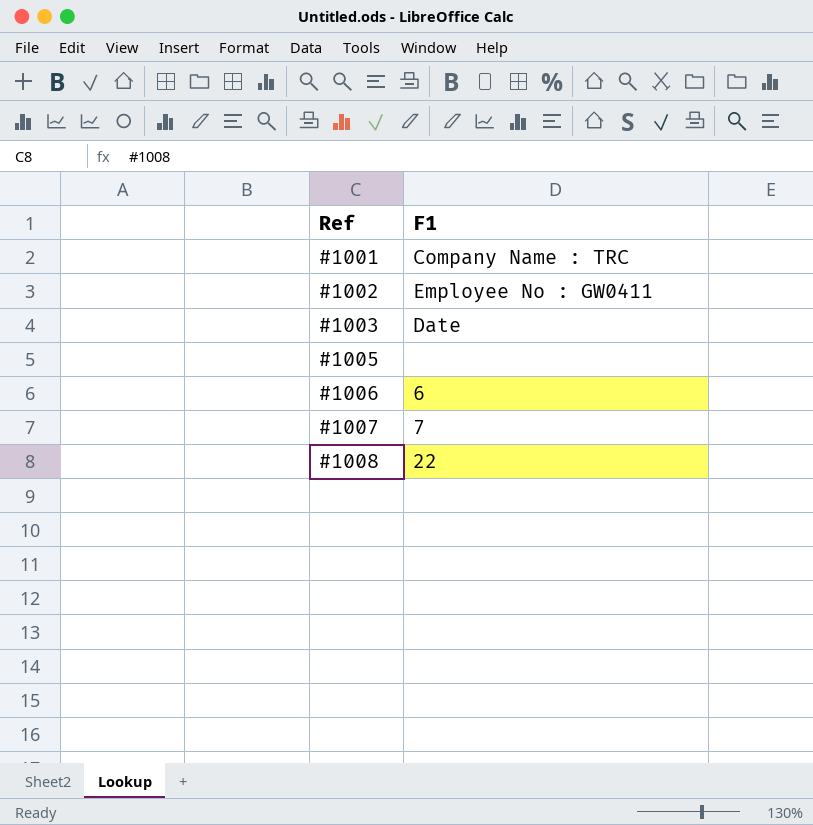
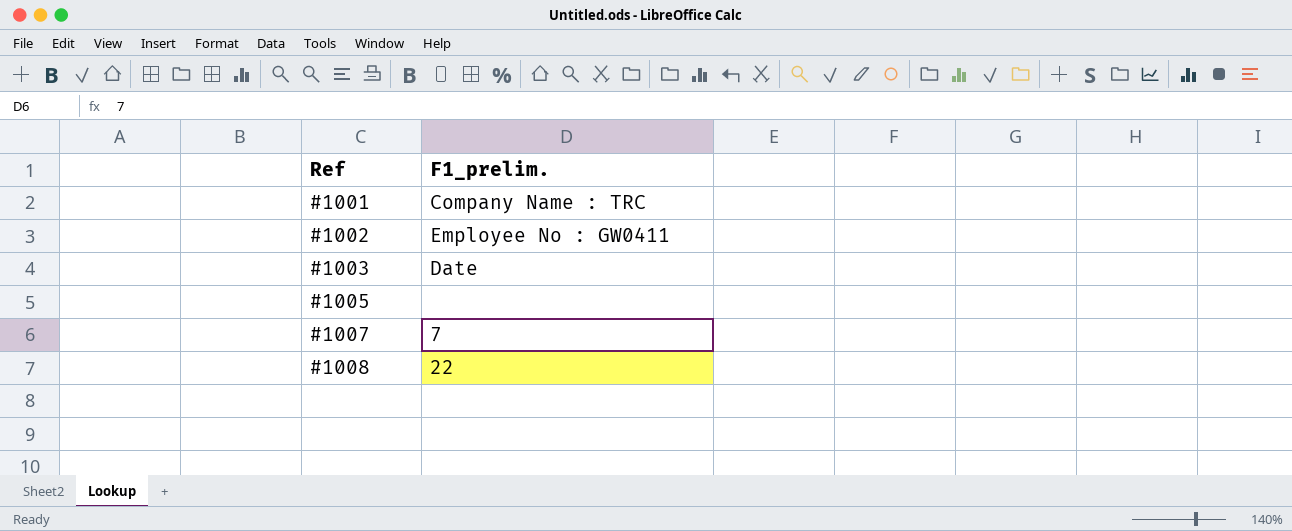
column name: F1 -> F1_prelim.
row #1006: 6 -> none

